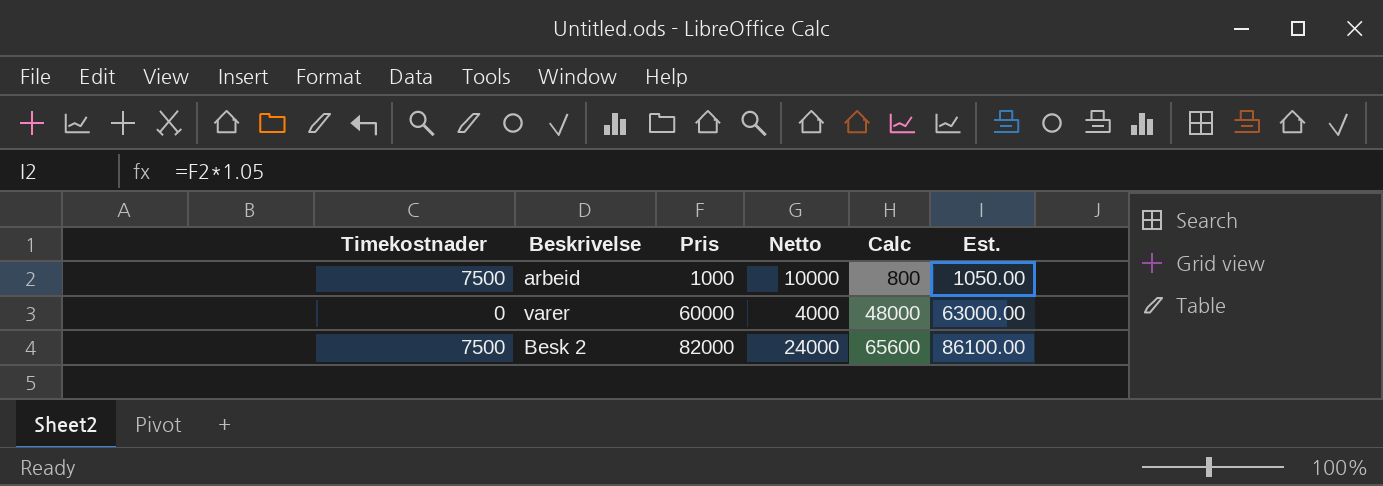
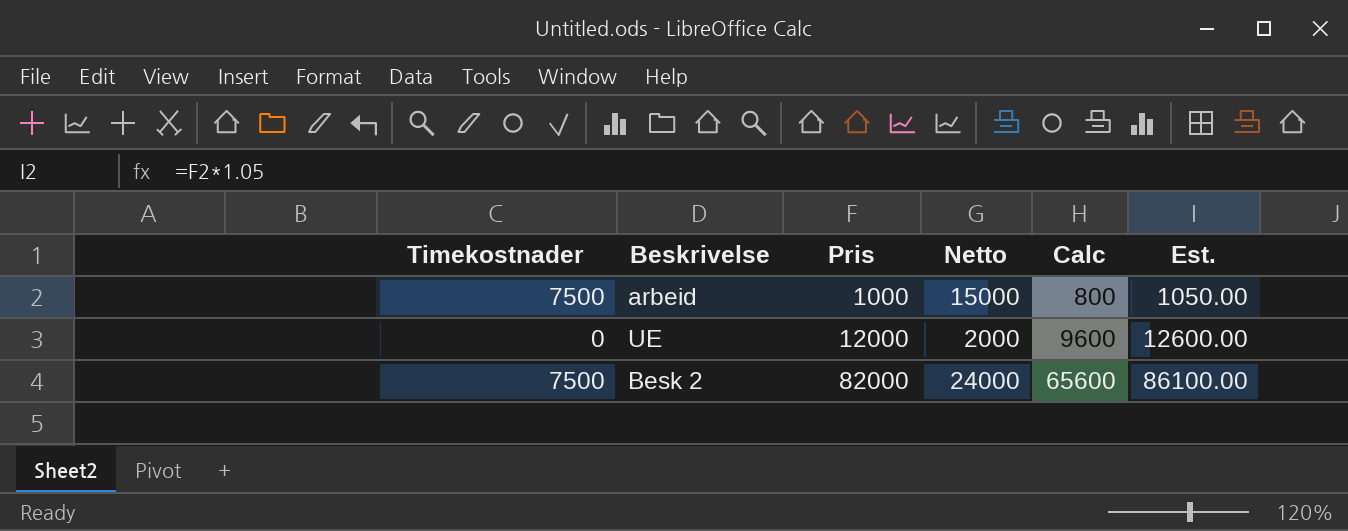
row varer: 0 | 60000 | 4000 | 48000 | 63000.00 -> none
arbeid | Netto: 10000 -> 15000
row UE: none -> 0 | 12000 | 2000 | 9600 | 12600.00

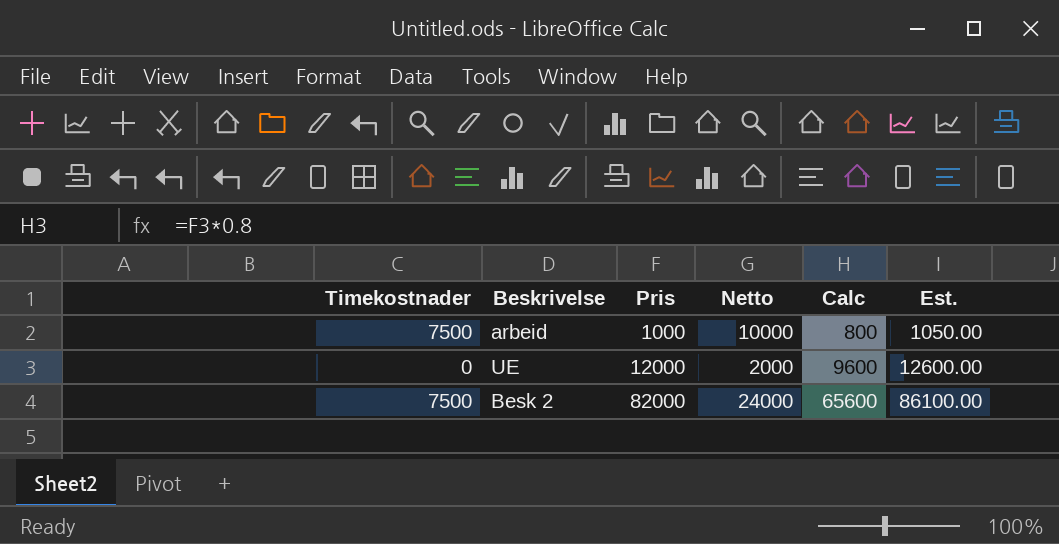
arbeid | Netto: 15000 -> 10000

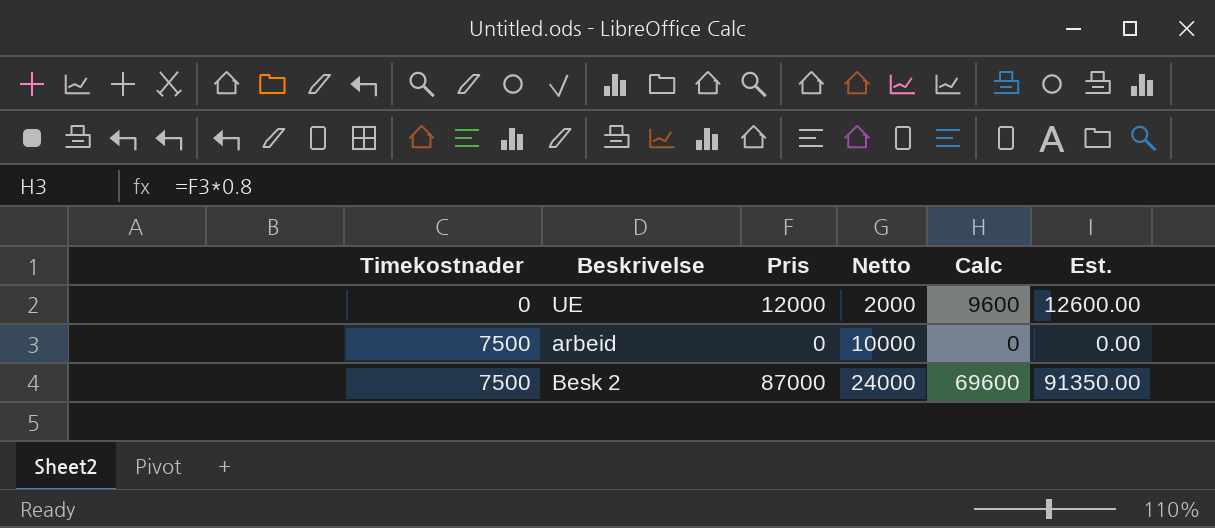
row order: Pris ascending -> Timekostnader ascending
arbeid | Pris: 1000 -> 0
arbeid | Calc: 800 -> 0
arbeid | Est.: 1050.00 -> 0.00
Besk 2 | Pris: 82000 -> 87000
Besk 2 | Calc: 65600 -> 69600
Besk 2 | Est.: 86100.00 -> 91350.00

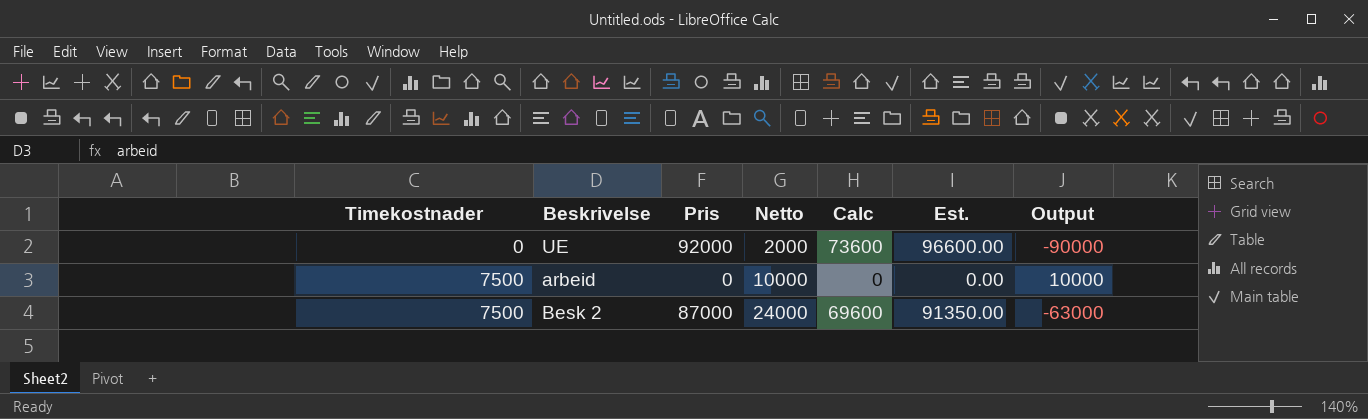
column Output | formula: none -> [Netto] - [Pris]
UE | Pris: 12000 -> 92000
UE | Calc: 9600 -> 73600
UE | Est.: 12600.00 -> 96600.00

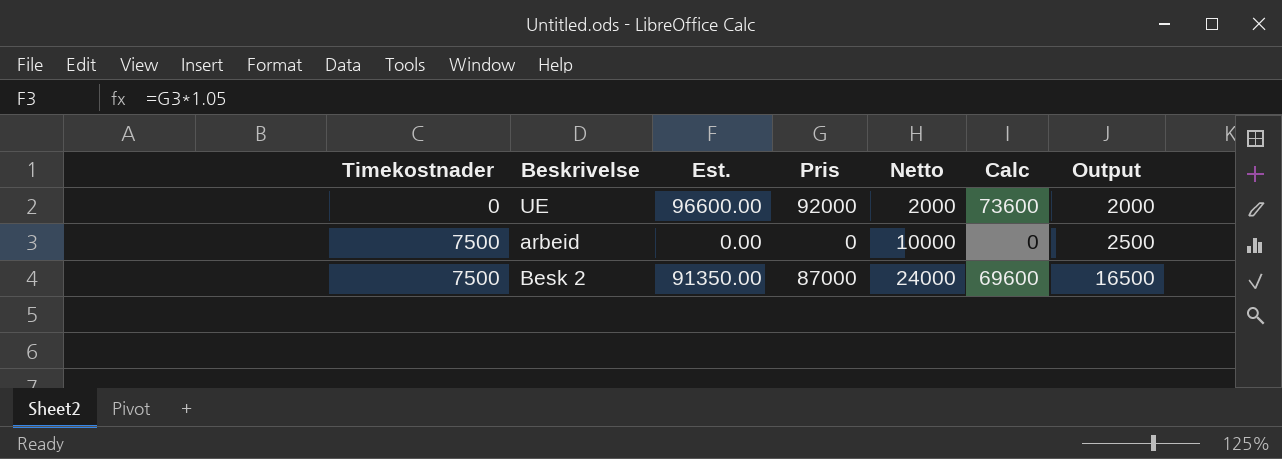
column Est. | position: 6 -> 3
column Output | formula: [Netto] - [Pris] -> [Netto] - [Timekostnader]

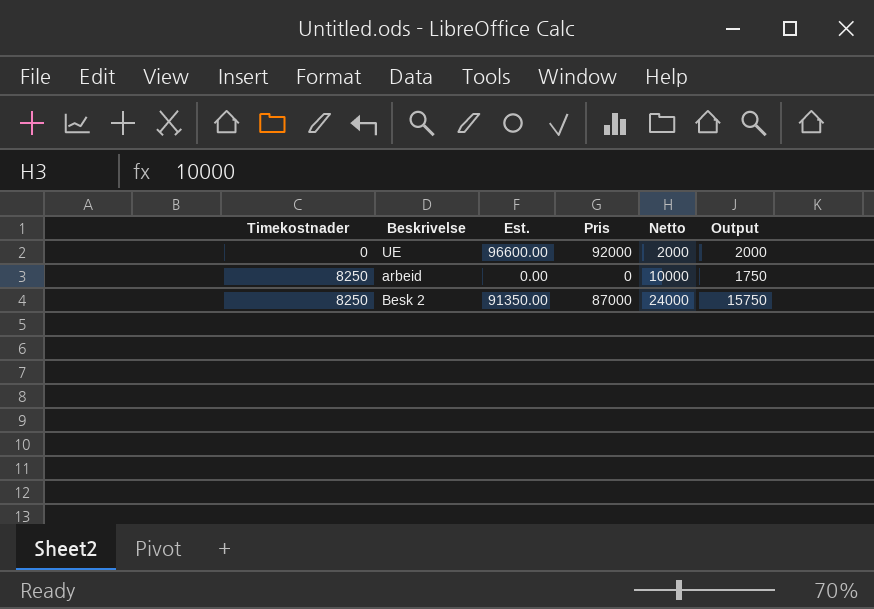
column Calc | formula: [Pris] * 0.8 -> none
arbeid | Timekostnader: 7500 -> 8250
arbeid | Output: 2500 -> 1750
Besk 2 | Timekostnader: 7500 -> 8250
Besk 2 | Output: 16500 -> 15750

